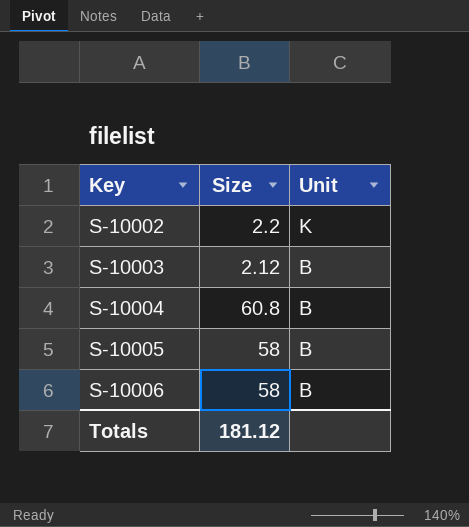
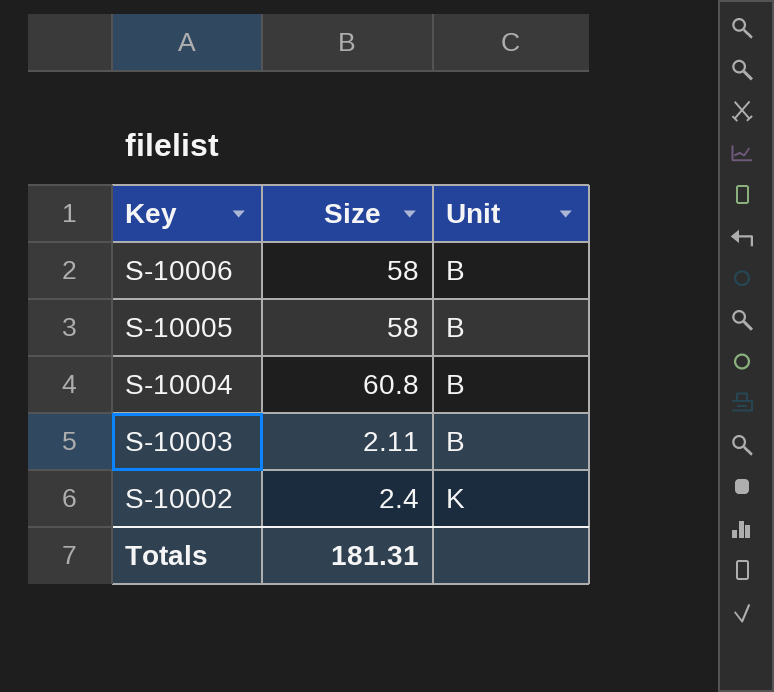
row order: Key ascending -> Key descending
S-10003 | Size: 2.12 -> 2.11
S-10002 | Size: 2.2 -> 2.4
Totals | Size: 181.12 -> 181.31

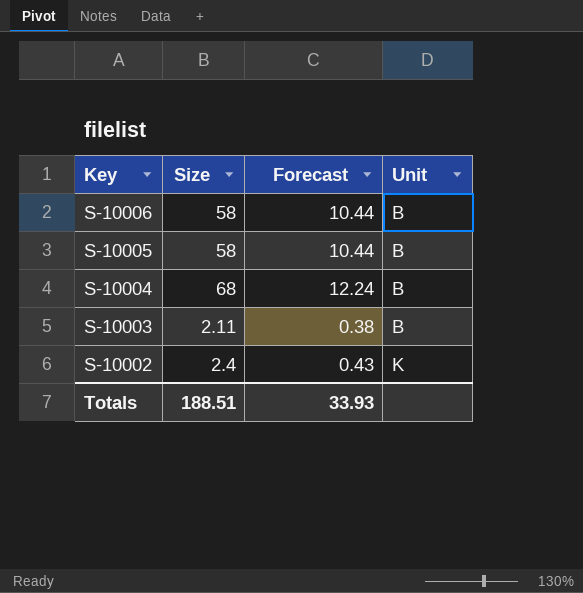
column Forecast | formula: none -> [Size] * 0.18
S-10004 | Size: 60.8 -> 68
Totals | Size: 181.31 -> 188.51

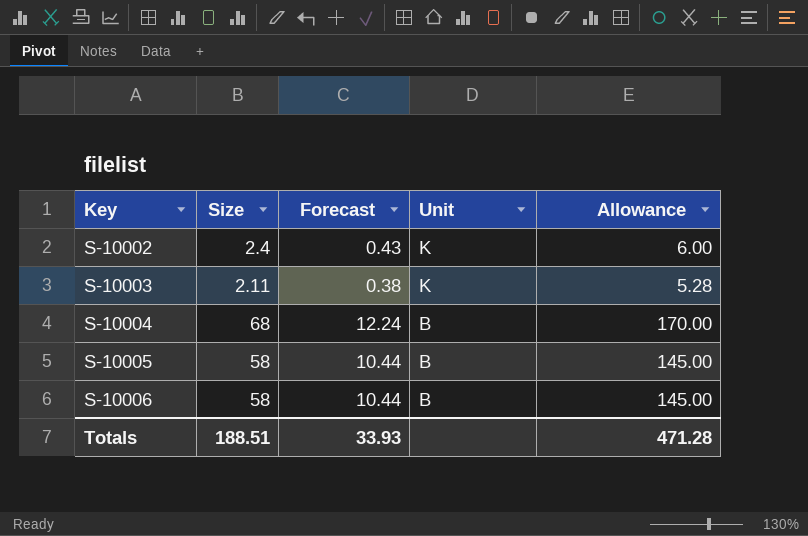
row order: Key descending -> Key ascending
column Allowance | formula: none -> [Size] * 2.5
S-10003 | Unit: B -> K

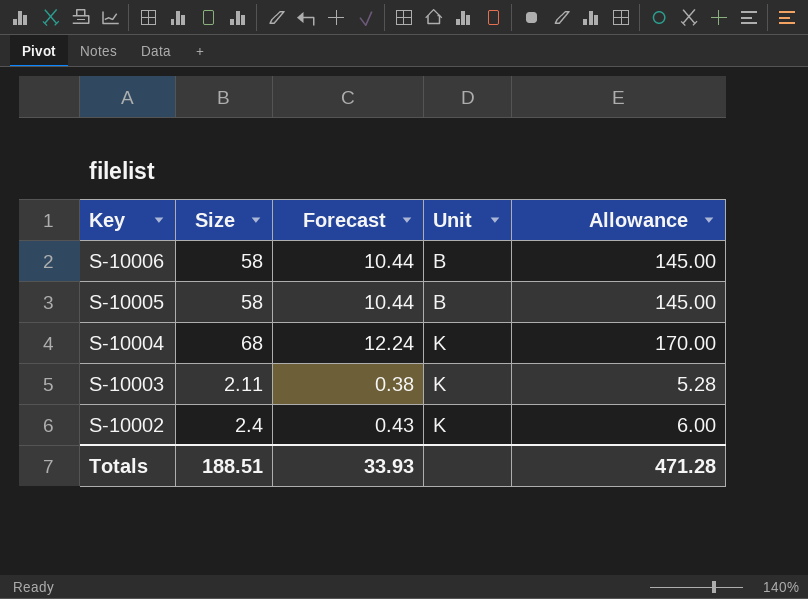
row order: Key ascending -> Key descending
S-10004 | Unit: B -> K

